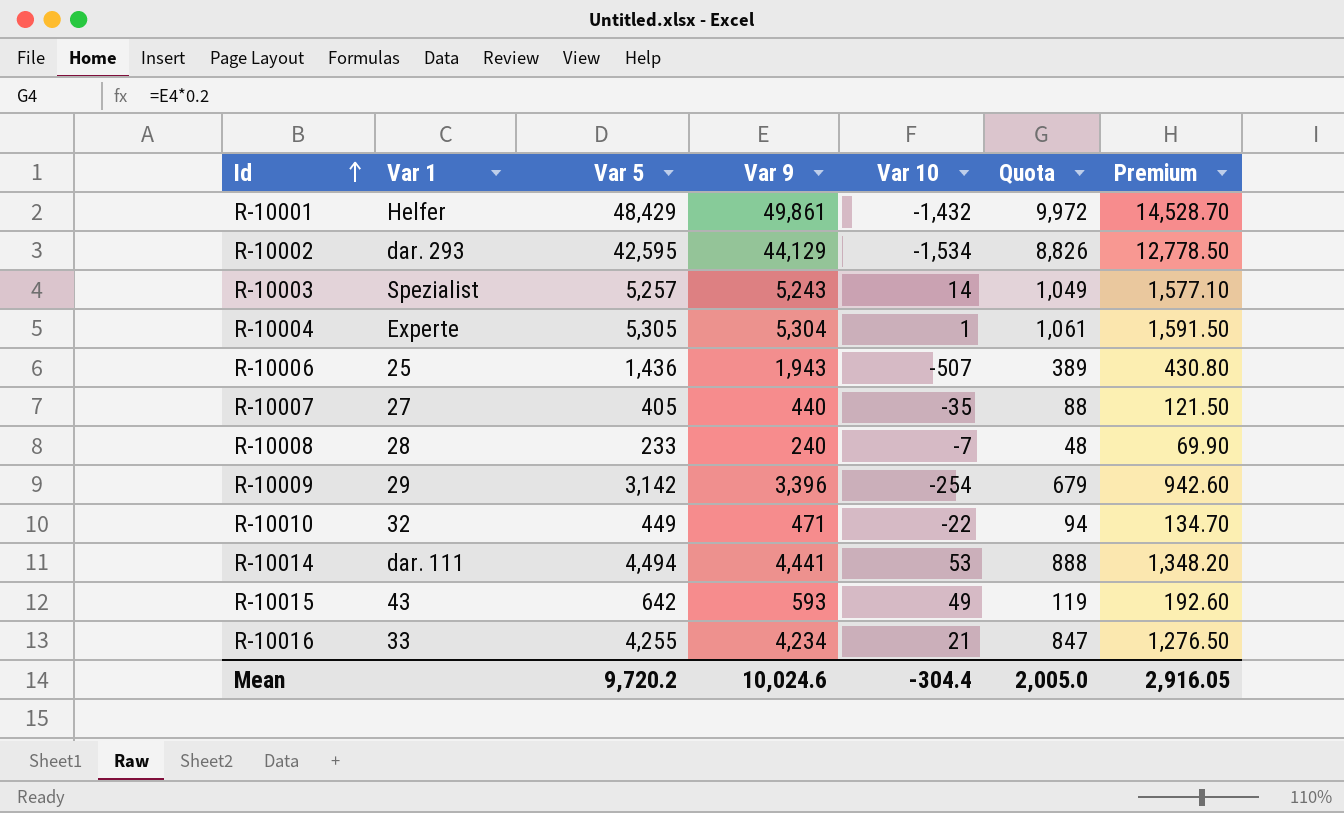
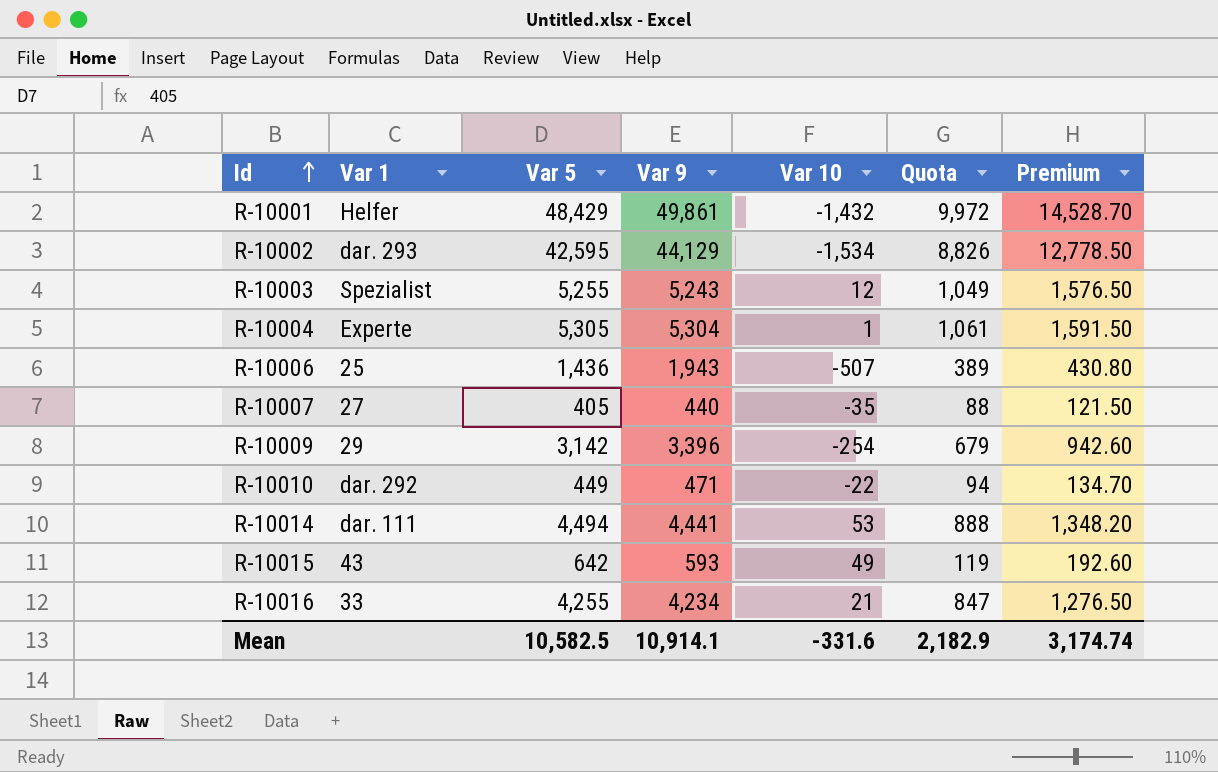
row R-10008: 28 | 233 | 240 | -7 | 48 | 69.90 -> none
R-10003 | Var 5: 5,257 -> 5,255
R-10003 | Var 10: 14 -> 12
R-10003 | Premium: 1,577.10 -> 1,576.50
R-10010 | Var 1: 32 -> dar. 292
Mean | Var 5: 9,720.2 -> 10,582.5
Mean | Var 9: 10,024.6 -> 10,914.1
Mean | Var 10: -304.4 -> -331.6
Mean | Quota: 2,005.0 -> 2,182.9
Mean | Premium: 2,916.05 -> 3,174.74

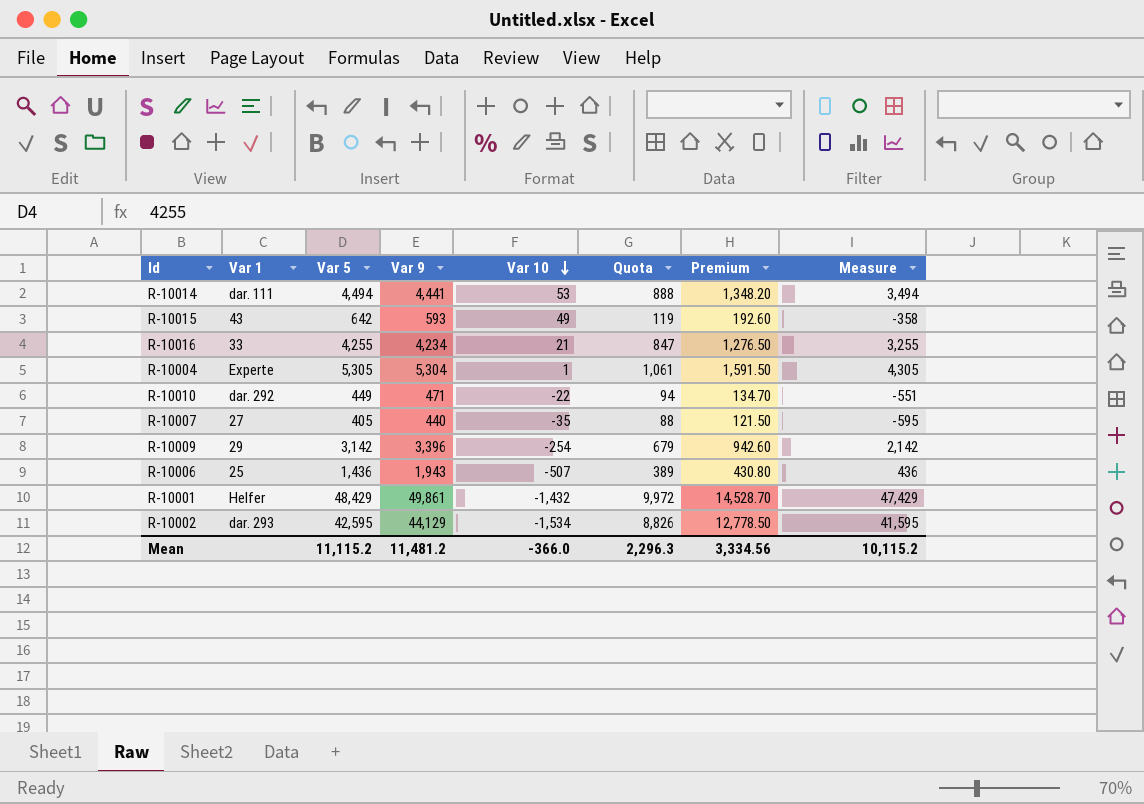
row order: Id ascending -> Var 10 descending
column Measure | formula: none -> [Var 5] - 1000
row R-10003: Spezialist | 5,255 | 5,243 | 12 | 1,049 | 1,576.50 -> none
Mean | Var 5: 10,582.5 -> 11,115.2
Mean | Var 9: 10,914.1 -> 11,481.2
Mean | Var 10: -331.6 -> -366.0
Mean | Quota: 2,182.9 -> 2,296.3
Mean | Premium: 3,174.74 -> 3,334.56

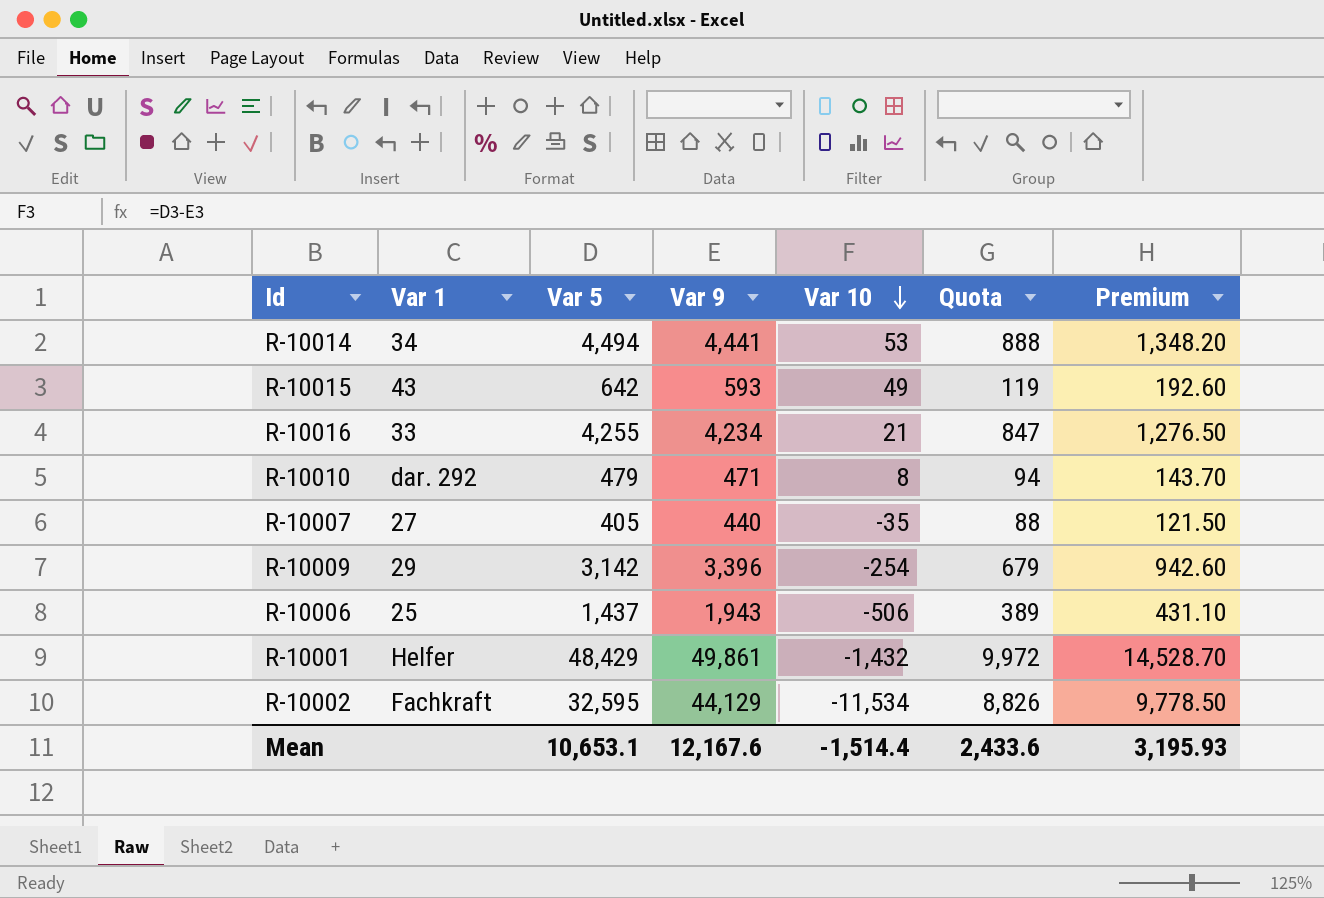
column Measure | formula: [Var 5] - 1000 -> none
row R-10004: Experte | 5,305 | 5,304 | 1 | 1,061 | 1,591.50 | 4,305 -> none
R-10014 | Var 1: dar. 111 -> 34
R-10010 | Var 5: 449 -> 479
R-10010 | Var 10: -22 -> 8
R-10010 | Premium: 134.70 -> 143.70
R-10006 | Var 5: 1,436 -> 1,437
R-10006 | Var 10: -507 -> -506
R-10006 | Premium: 430.80 -> 431.10
R-10002 | Var 1: dar. 293 -> Fachkraft
R-10002 | Var 5: 42,595 -> 32,595
R-10002 | Var 10: -1,534 -> -11,534
R-10002 | Premium: 12,778.50 -> 9,778.50
Mean | Var 5: 11,115.2 -> 10,653.1
Mean | Var 9: 11,481.2 -> 12,167.6
Mean | Var 10: -366.0 -> -1,514.4
Mean | Quota: 2,296.3 -> 2,433.6
Mean | Premium: 3,334.56 -> 3,195.93

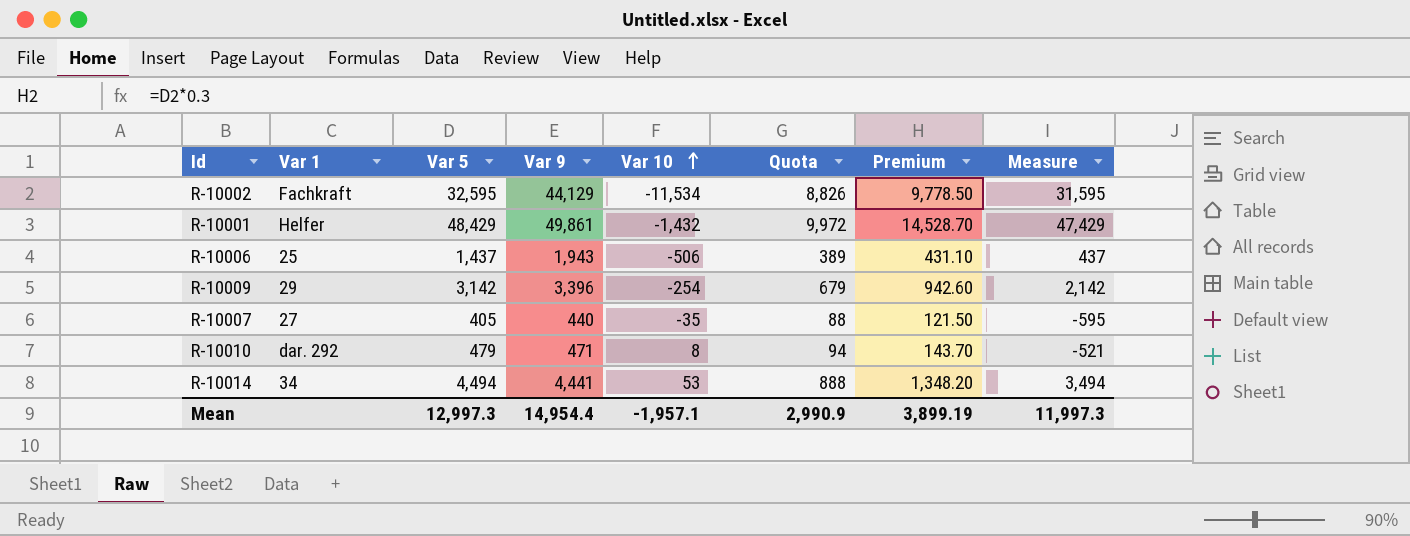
row order: Var 10 descending -> Var 10 ascending
column Measure | formula: none -> [Var 5] - 1000
row R-10015: 43 | 642 | 593 | 49 | 119 | 192.60 -> none
row R-10016: 33 | 4,255 | 4,234 | 21 | 847 | 1,276.50 -> none
Mean | Var 5: 10,653.1 -> 12,997.3
Mean | Var 9: 12,167.6 -> 14,954.4
Mean | Var 10: -1,514.4 -> -1,957.1
Mean | Quota: 2,433.6 -> 2,990.9
Mean | Premium: 3,195.93 -> 3,899.19

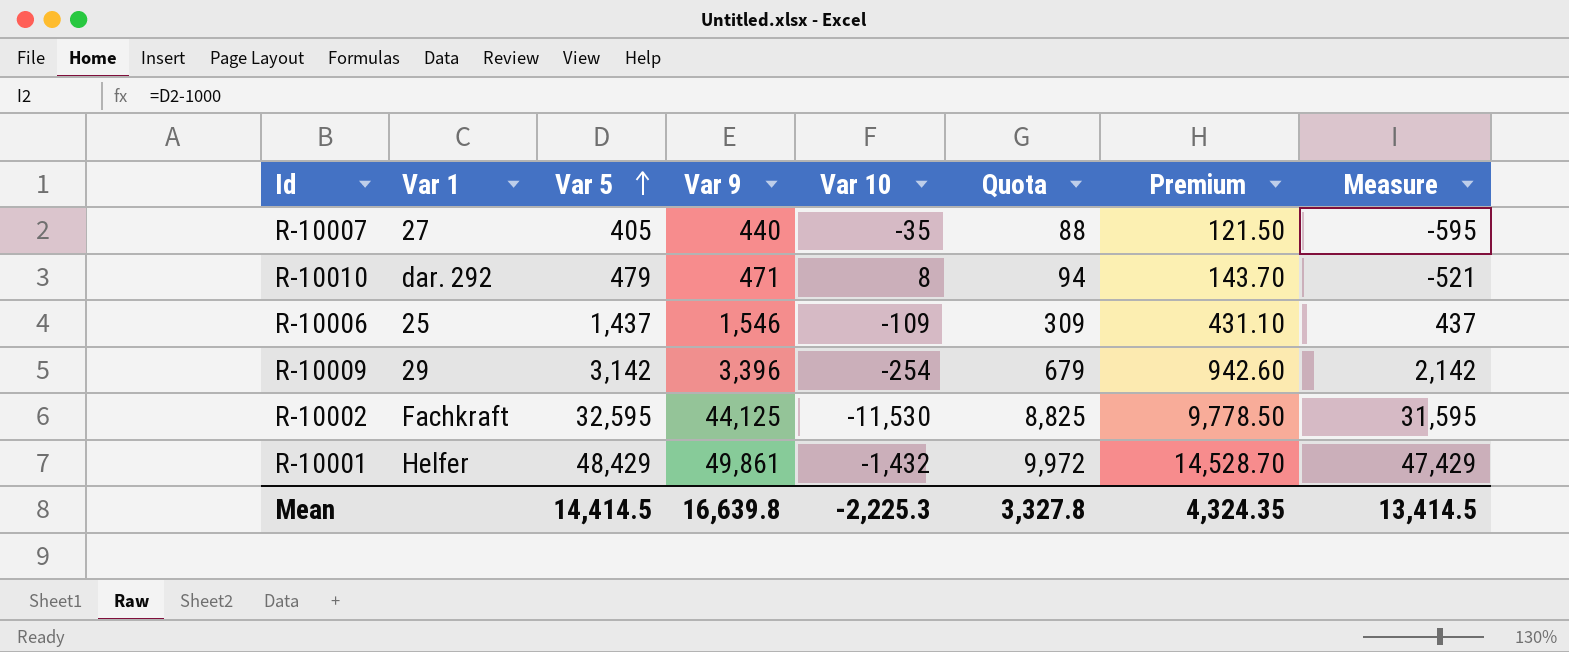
row order: Var 10 ascending -> Var 5 ascending
row R-10014: 34 | 4,494 | 4,441 | 53 | 888 | 1,348.20 | 3,494 -> none
R-10006 | Var 9: 1,943 -> 1,546
R-10006 | Var 10: -506 -> -109
R-10006 | Quota: 389 -> 309
R-10002 | Var 9: 44,129 -> 44,125
R-10002 | Var 10: -11,534 -> -11,530
R-10002 | Quota: 8,826 -> 8,825
Mean | Var 5: 12,997.3 -> 14,414.5
Mean | Var 9: 14,954.4 -> 16,639.8
Mean | Var 10: -1,957.1 -> -2,225.3
Mean | Quota: 2,990.9 -> 3,327.8
Mean | Premium: 3,899.19 -> 4,324.35
Mean | Measure: 11,997.3 -> 13,414.5

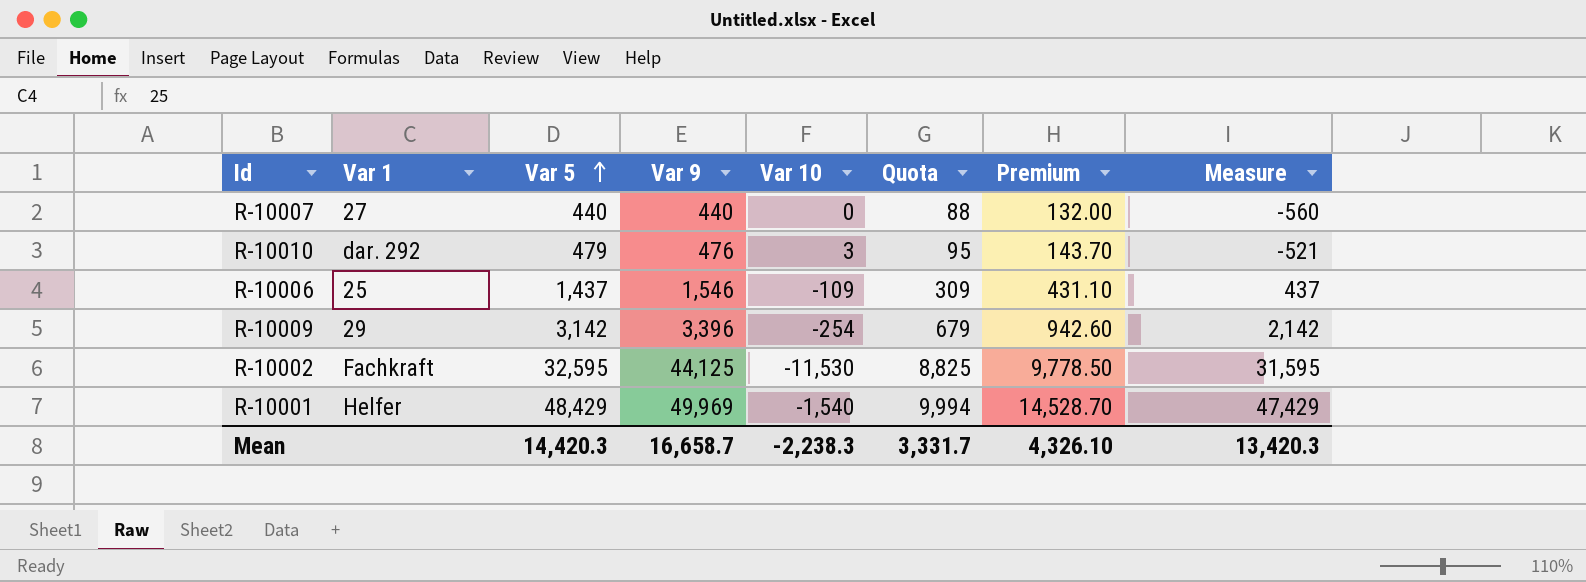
R-10007 | Var 5: 405 -> 440
R-10007 | Var 10: -35 -> 0
R-10007 | Premium: 121.50 -> 132.00
R-10007 | Measure: -595 -> -560
R-10010 | Var 9: 471 -> 476
R-10010 | Var 10: 8 -> 3
R-10010 | Quota: 94 -> 95
R-10001 | Var 9: 49,861 -> 49,969
R-10001 | Var 10: -1,432 -> -1,540
R-10001 | Quota: 9,972 -> 9,994
Mean | Var 5: 14,414.5 -> 14,420.3
Mean | Var 9: 16,639.8 -> 16,658.7
Mean | Var 10: -2,225.3 -> -2,238.3
Mean | Quota: 3,327.8 -> 3,331.7
Mean | Premium: 4,324.35 -> 4,326.10
Mean | Measure: 13,414.5 -> 13,420.3

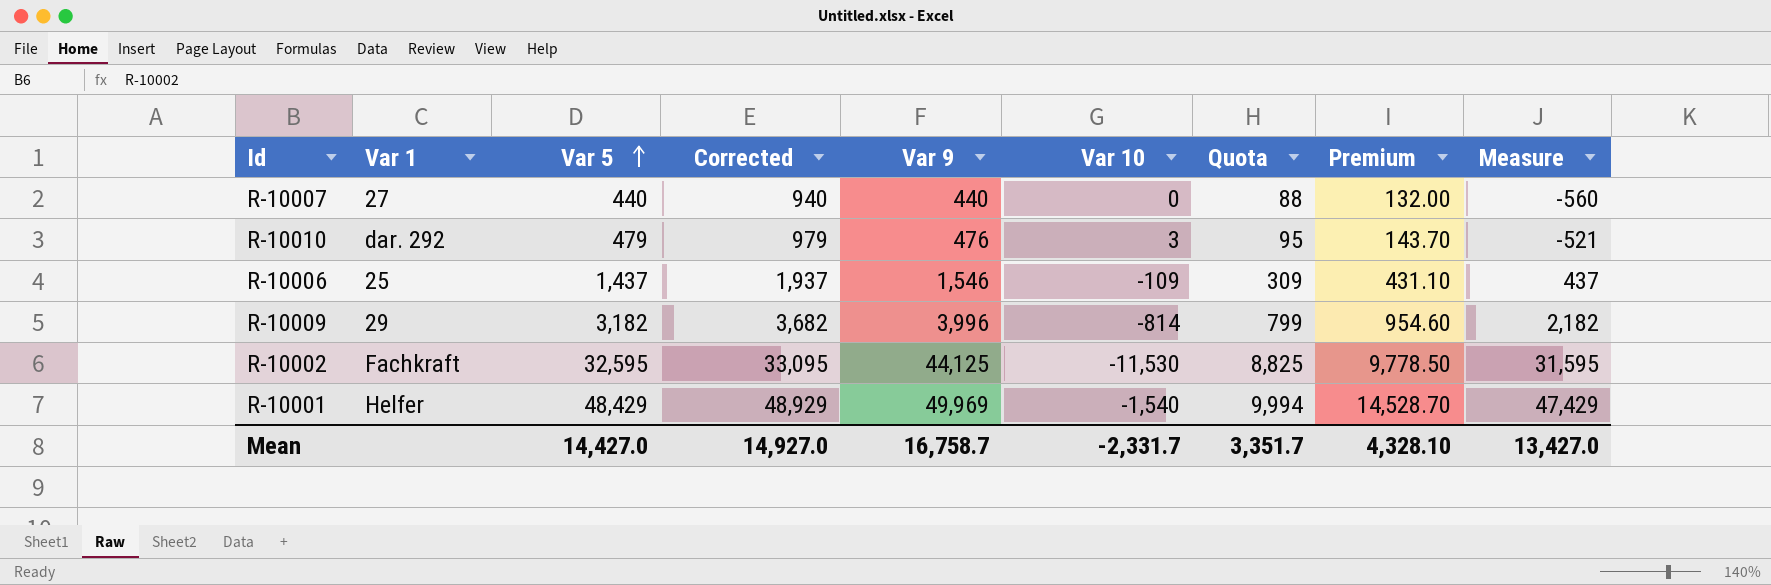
column Corrected | formula: none -> [Var 5] + 500
R-10009 | Var 5: 3,142 -> 3,182
R-10009 | Var 9: 3,396 -> 3,996
R-10009 | Var 10: -254 -> -814
R-10009 | Quota: 679 -> 799
R-10009 | Premium: 942.60 -> 954.60
R-10009 | Measure: 2,142 -> 2,182
Mean | Var 5: 14,420.3 -> 14,427.0
Mean | Var 9: 16,658.7 -> 16,758.7
Mean | Var 10: -2,238.3 -> -2,331.7
Mean | Quota: 3,331.7 -> 3,351.7
Mean | Premium: 4,326.10 -> 4,328.10
Mean | Measure: 13,420.3 -> 13,427.0

